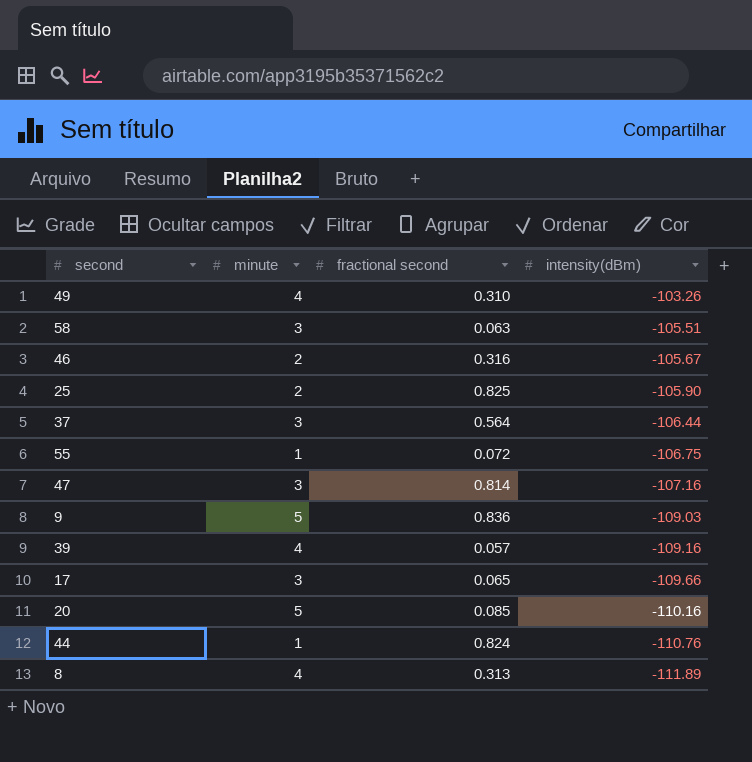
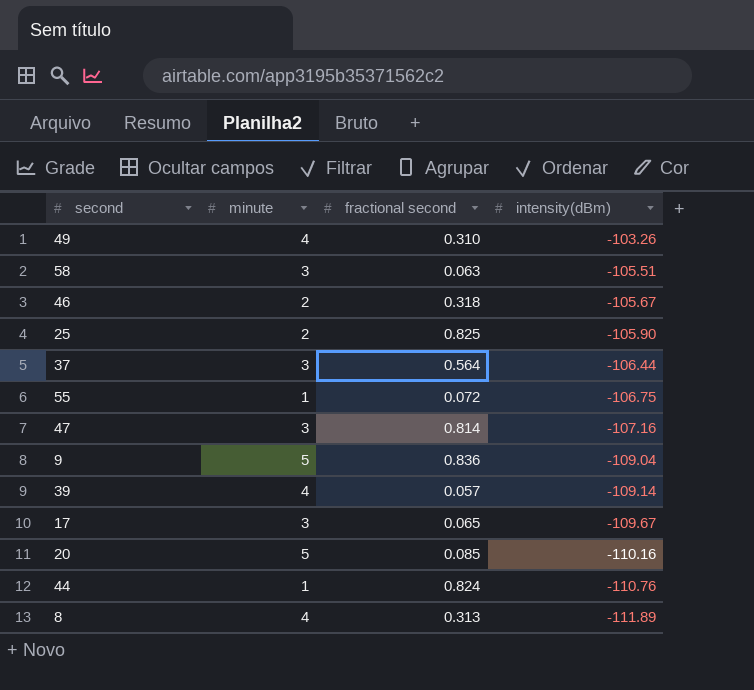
46 | fractional second: 0.316 -> 0.318
9 | intensity(dBm): -109.03 -> -109.04
39 | intensity(dBm): -109.16 -> -109.14
17 | intensity(dBm): -109.66 -> -109.67

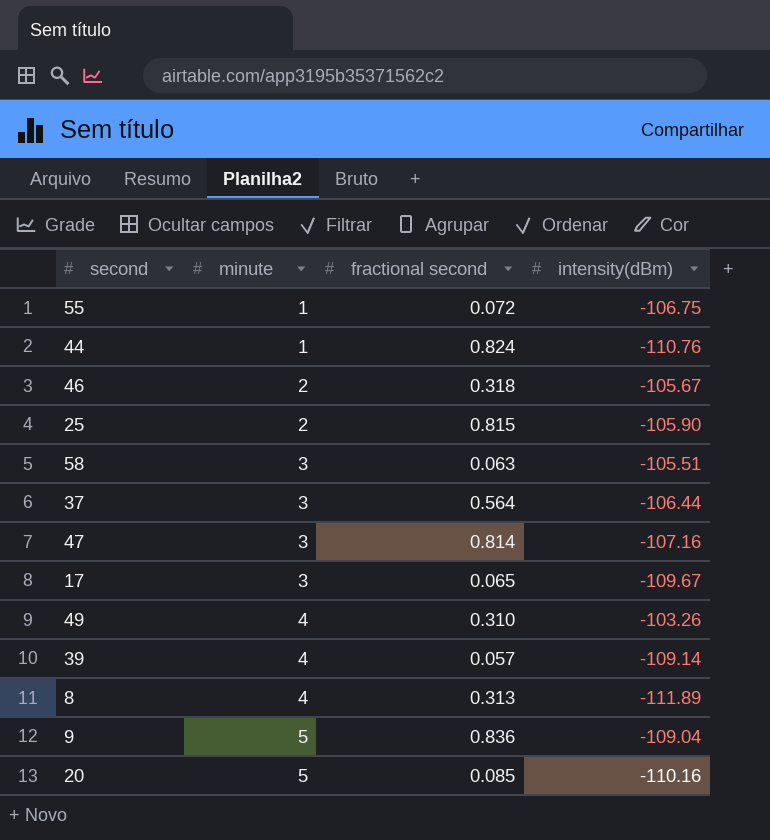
row order: intensity(dBm) descending -> minute ascending
25 | fractional second: 0.825 -> 0.815

